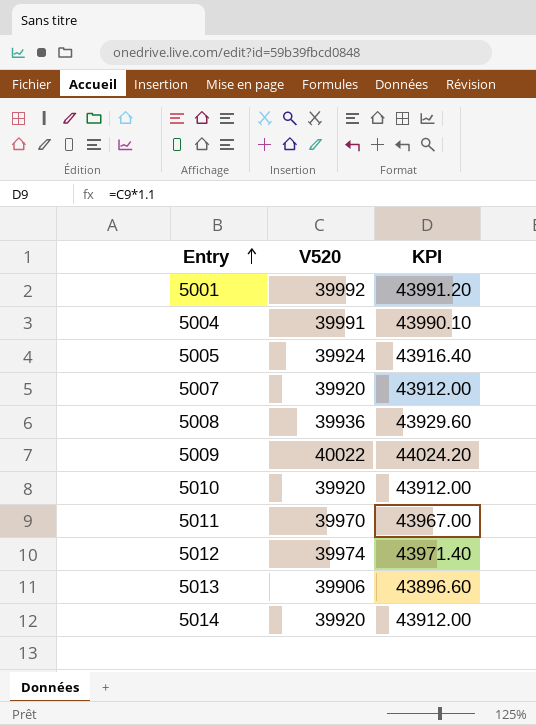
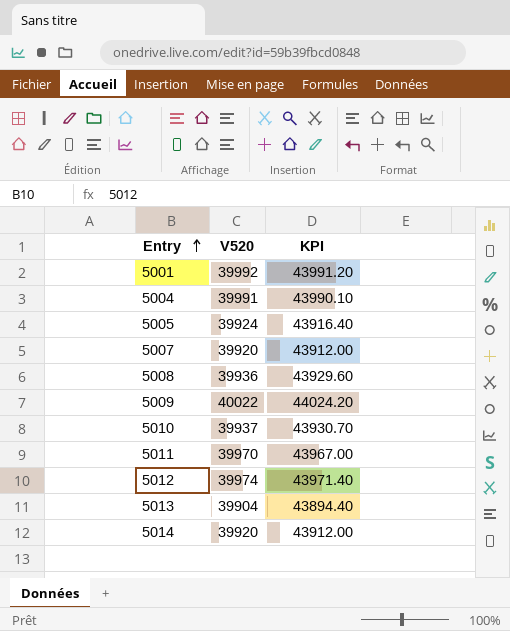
5010 | V520: 39920 -> 39937
5010 | KPI: 43912.00 -> 43930.70
5013 | V520: 39906 -> 39904
5013 | KPI: 43896.60 -> 43894.40

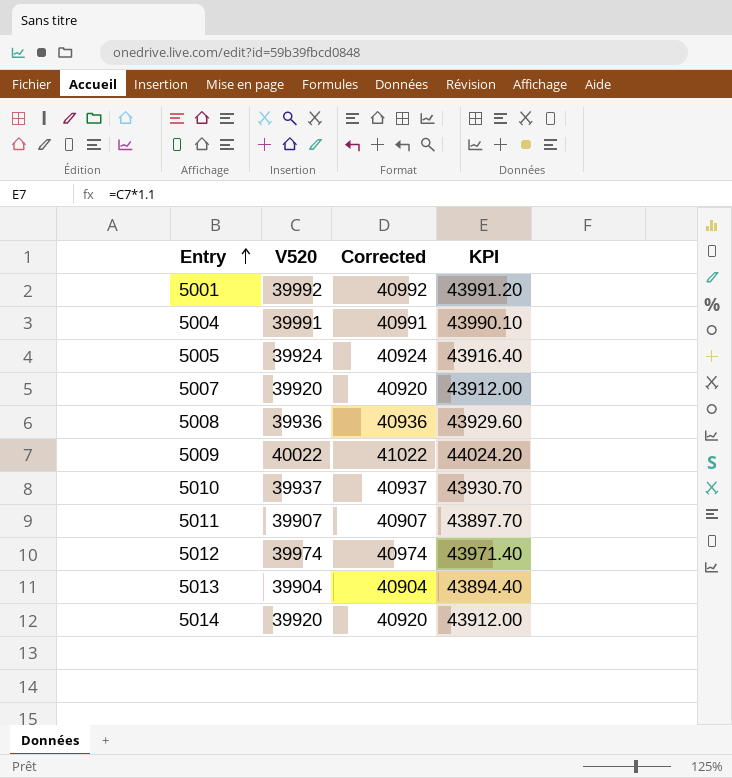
column Corrected | formula: none -> [V520] + 1000
5011 | V520: 39970 -> 39907
5011 | KPI: 43967.00 -> 43897.70

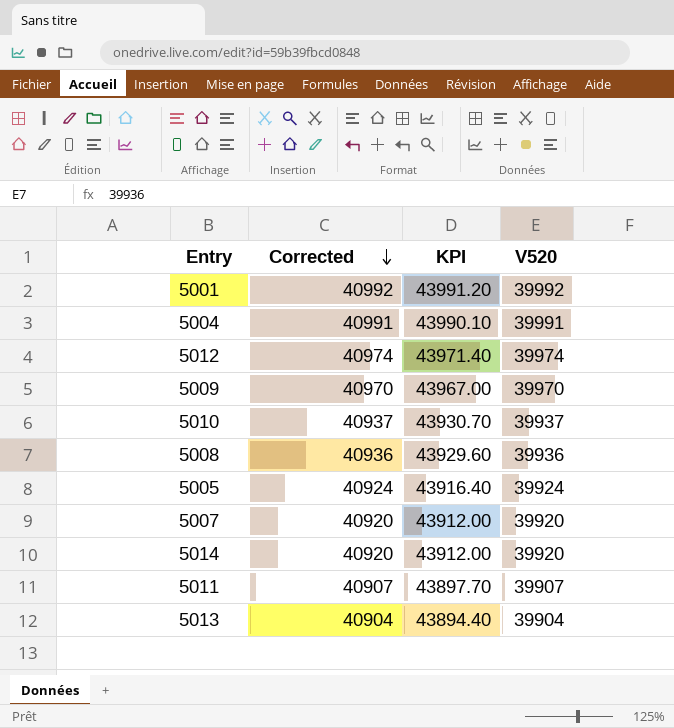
row order: Entry ascending -> Corrected descending
column V520 | position: 2 -> 4
5009 | Corrected: 41022 -> 40970
5009 | KPI: 44024.20 -> 43967.00
5009 | V520: 40022 -> 39970

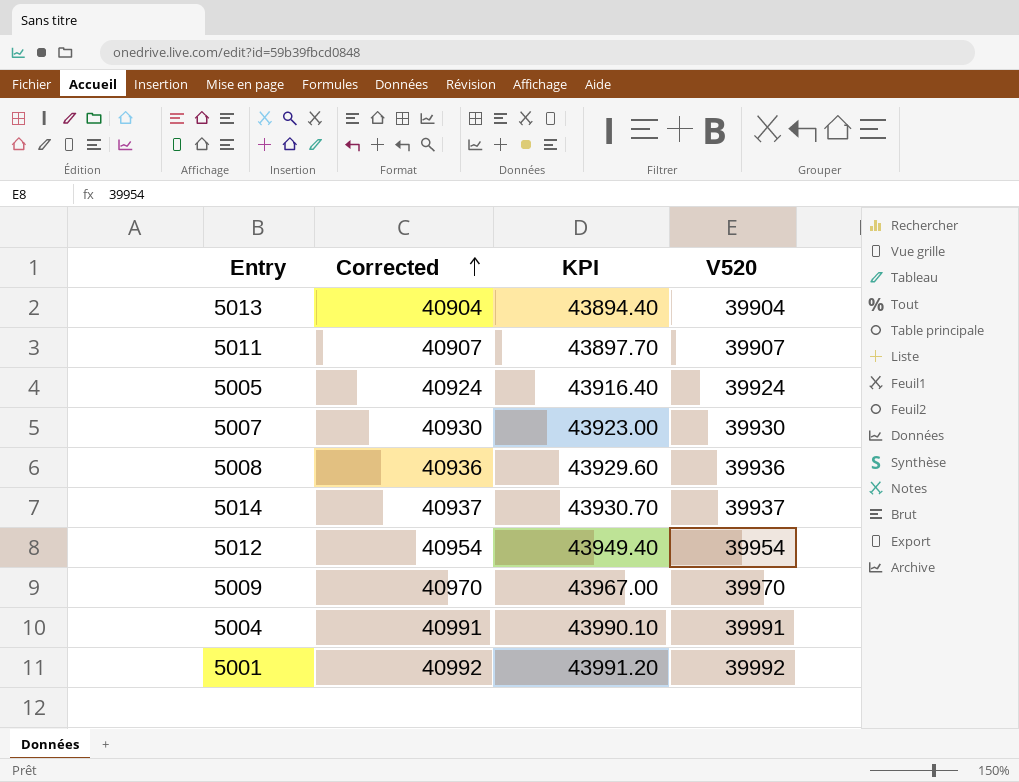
row order: Corrected descending -> Corrected ascending
row 5010: 40937 | 43930.70 | 39937 -> none
5007 | Corrected: 40920 -> 40930
5007 | KPI: 43912.00 -> 43923.00
5007 | V520: 39920 -> 39930
5014 | Corrected: 40920 -> 40937
5014 | KPI: 43912.00 -> 43930.70
5014 | V520: 39920 -> 39937
5012 | Corrected: 40974 -> 40954
5012 | KPI: 43971.40 -> 43949.40
5012 | V520: 39974 -> 39954

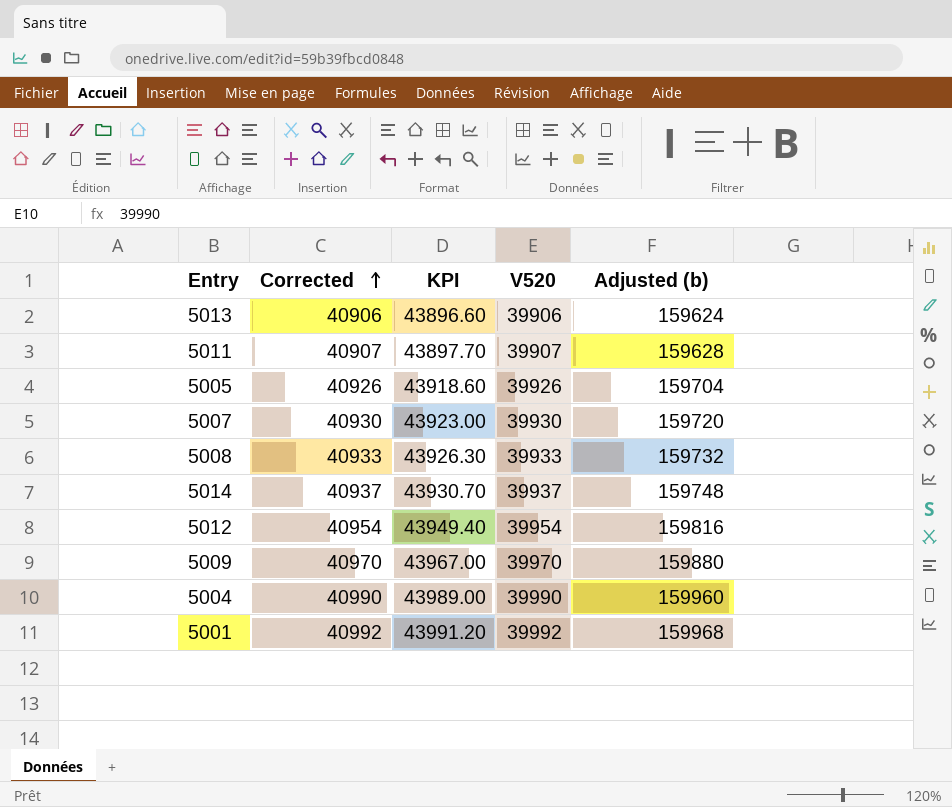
column Adjusted (b) | formula: none -> [V520] * 4
5013 | Corrected: 40904 -> 40906
5013 | KPI: 43894.40 -> 43896.60
5013 | V520: 39904 -> 39906
5005 | Corrected: 40924 -> 40926
5005 | KPI: 43916.40 -> 43918.60
5005 | V520: 39924 -> 39926
5008 | Corrected: 40936 -> 40933
5008 | KPI: 43929.60 -> 43926.30
5008 | V520: 39936 -> 39933
5004 | Corrected: 40991 -> 40990
5004 | KPI: 43990.10 -> 43989.00
5004 | V520: 39991 -> 39990

